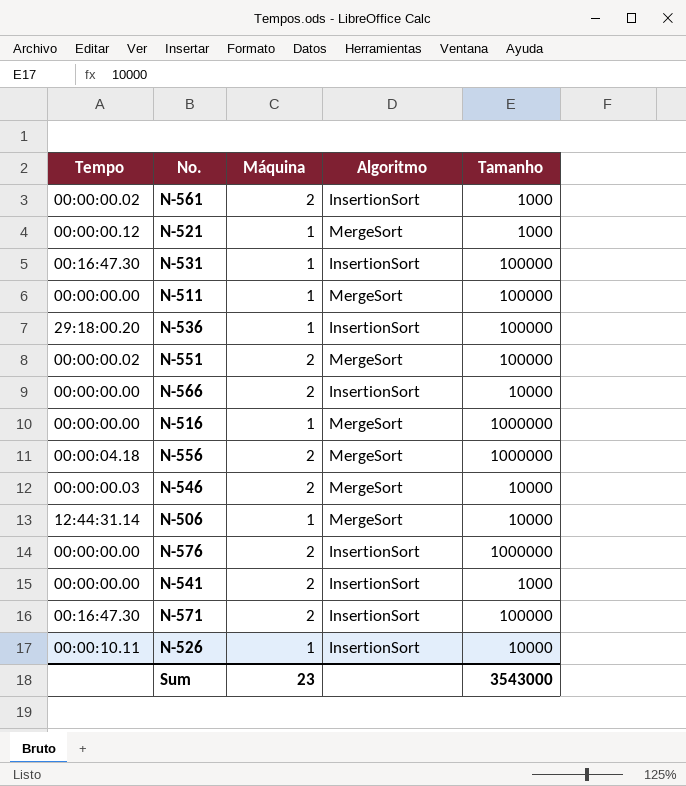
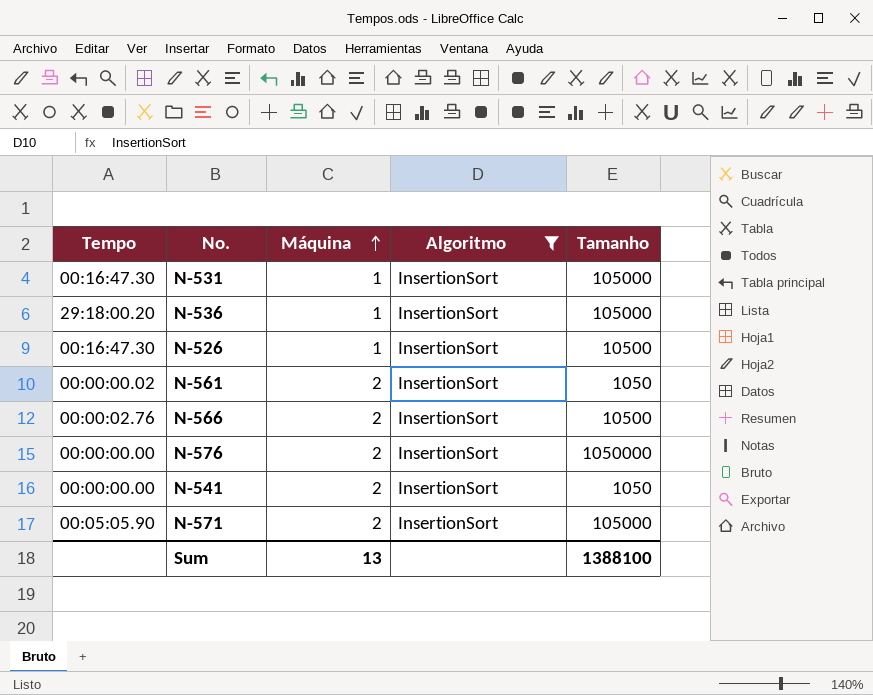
filter: none -> Algoritmo = InsertionSort
row order: none -> Máquina ascending
N-531 | Tamanho: 100000 -> 105000
N-536 | Tamanho: 100000 -> 105000
N-526 | Tempo: 00:00:10.11 -> 00:16:47.30
N-526 | Tamanho: 10000 -> 10500
N-561 | Tamanho: 1000 -> 1050
N-566 | Tempo: 00:00:00.00 -> 00:00:02.76
N-566 | Tamanho: 10000 -> 10500
N-576 | Tamanho: 1000000 -> 1050000
N-541 | Tamanho: 1000 -> 1050
N-571 | Tempo: 00:16:47.30 -> 00:05:05.90
N-571 | Tamanho: 100000 -> 105000
Sum | Máquina: 23 -> 13
Sum | Tamanho: 3543000 -> 1388100

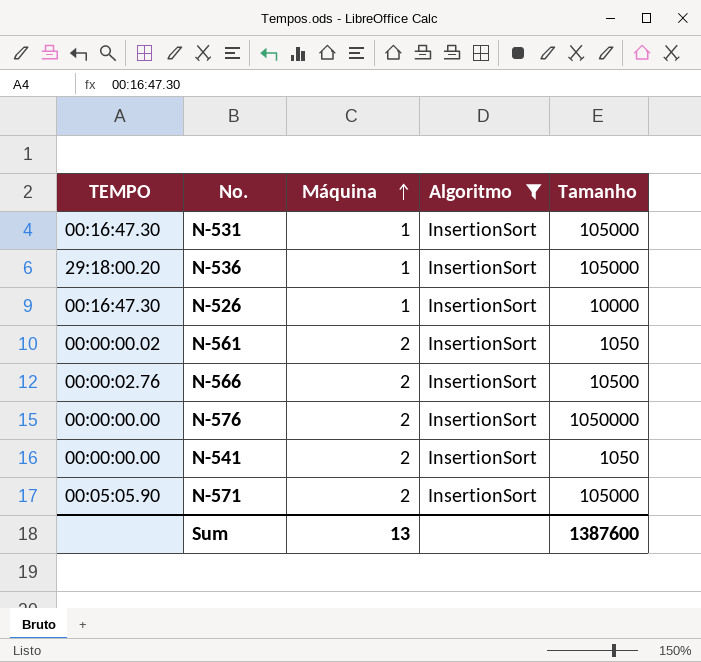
column name: Tempo -> TEMPO
N-526 | Tamanho: 10500 -> 10000
Sum | Tamanho: 1388100 -> 1387600

